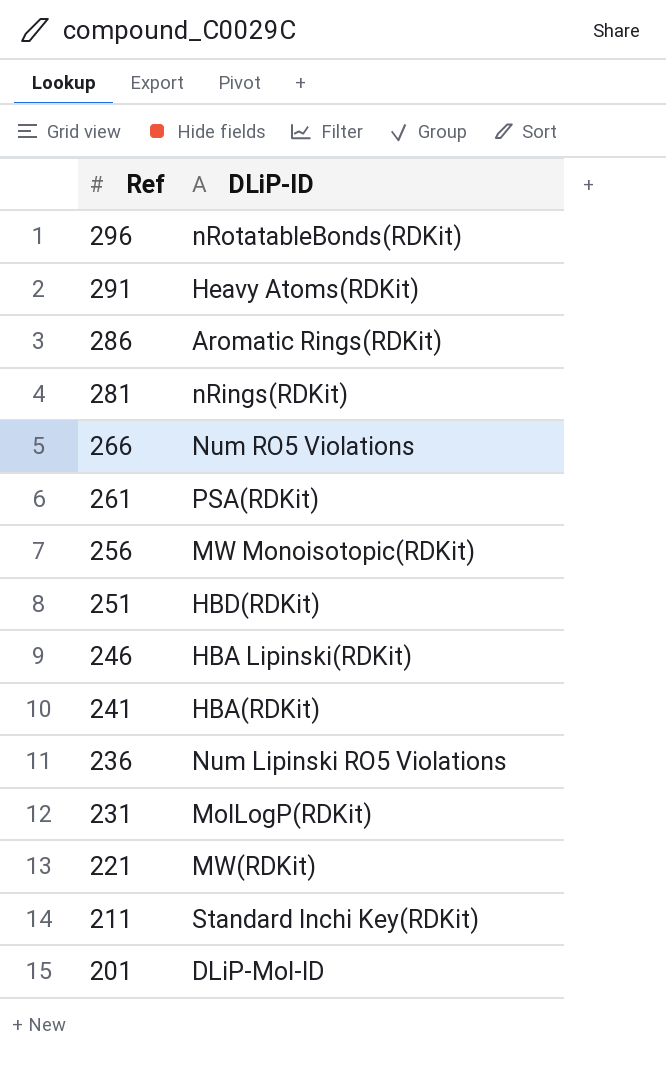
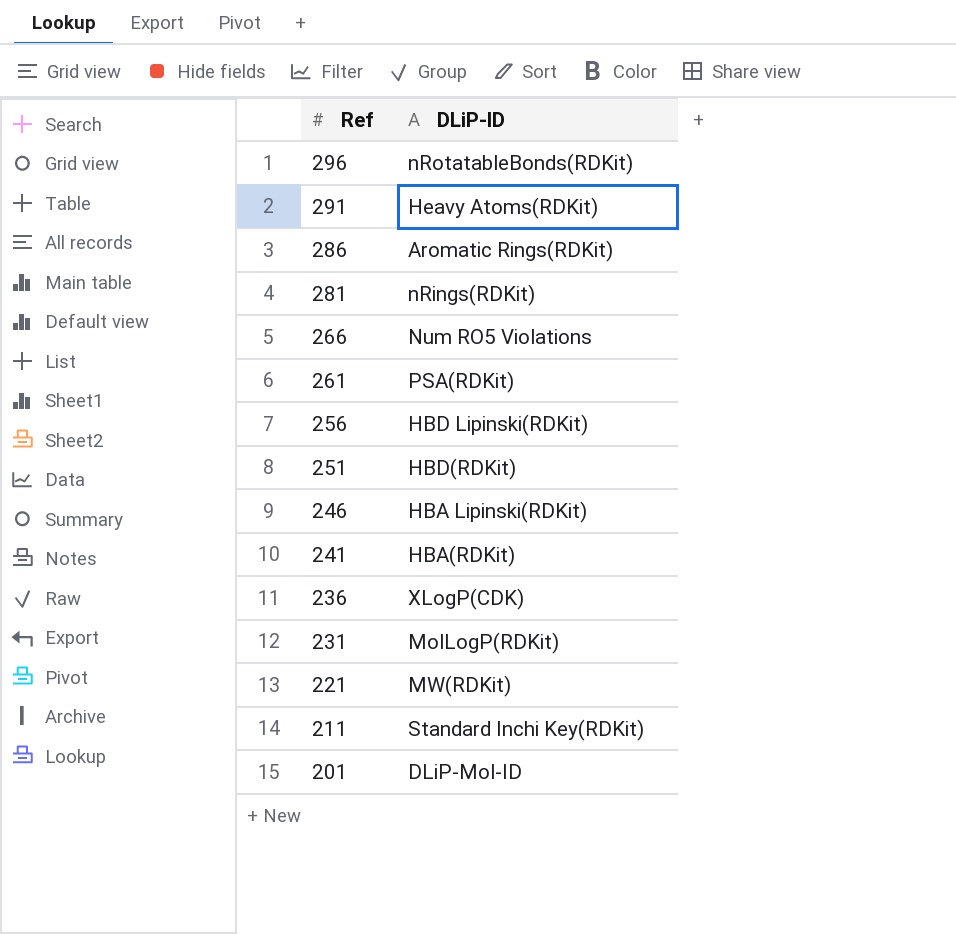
256 | DLiP-ID: MW Monoisotopic(RDKit) -> HBD Lipinski(RDKit)
236 | DLiP-ID: Num Lipinski RO5 Violations -> XLogP(CDK)

